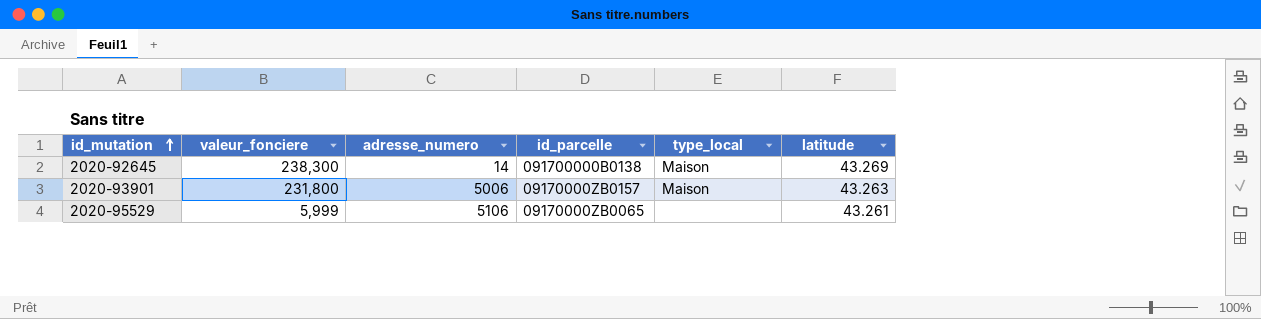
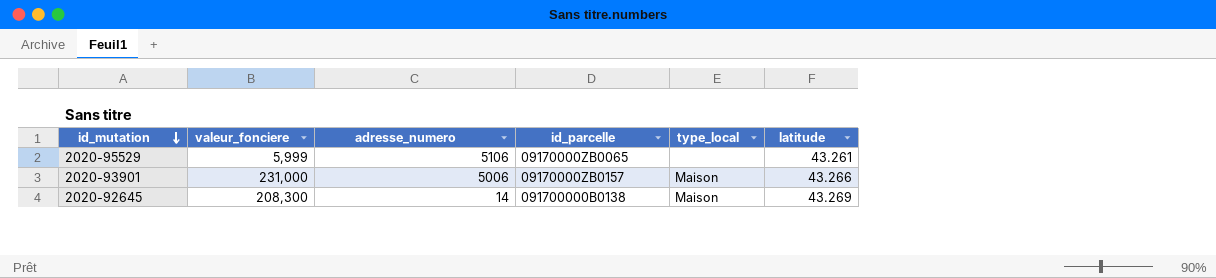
row order: id_mutation ascending -> id_mutation descending
2020-93901 | valeur_fonciere: 231,800 -> 231,000
2020-93901 | latitude: 43.263 -> 43.266
2020-92645 | valeur_fonciere: 238,300 -> 208,300

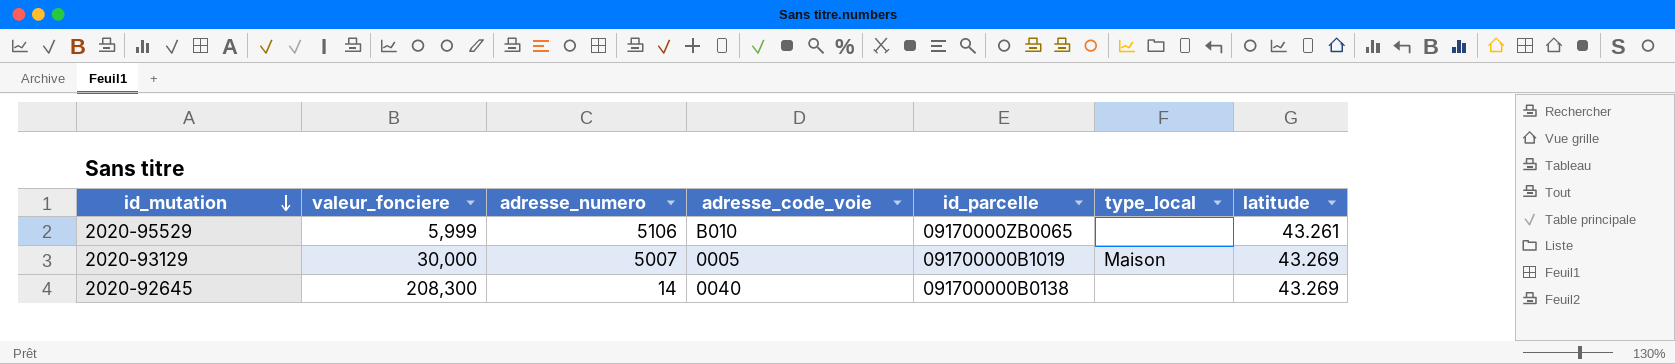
column adresse_code_voie | position: none -> 4
row 2020-93901: 231,000 | 5006 | 09170000ZB0157 | Maison | 43.266 -> none
row 2020-93129: none -> 30,000 | 5007 | 0005 | 091700000B1019 | Maison | 43.269
2020-92645 | type_local: Maison -> none

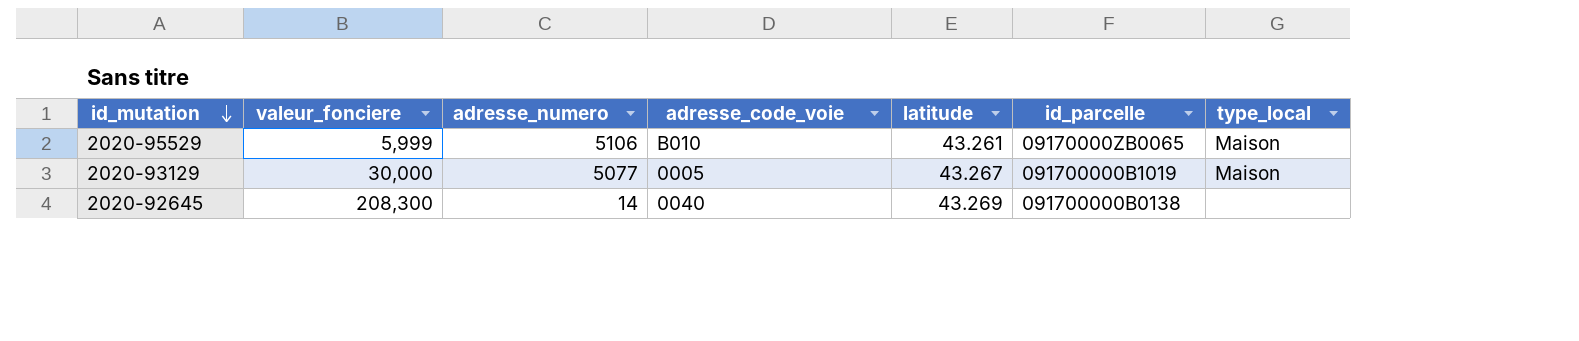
column latitude | position: 7 -> 5
2020-95529 | type_local: none -> Maison
2020-93129 | adresse_numero: 5007 -> 5077
2020-93129 | latitude: 43.269 -> 43.267

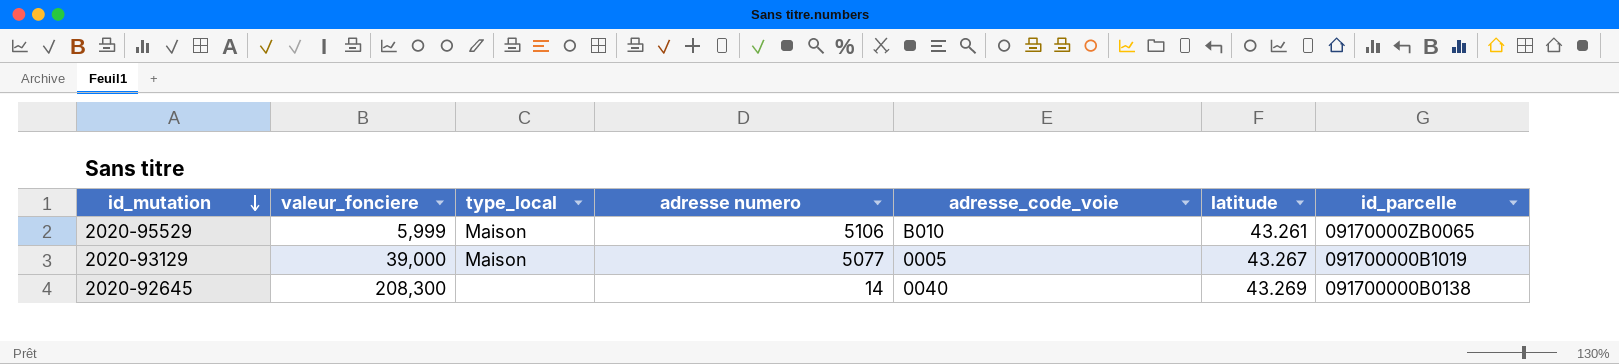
column type_local | position: 7 -> 3
column name: adresse_numero -> adresse numero
2020-93129 | valeur_fonciere: 30,000 -> 39,000

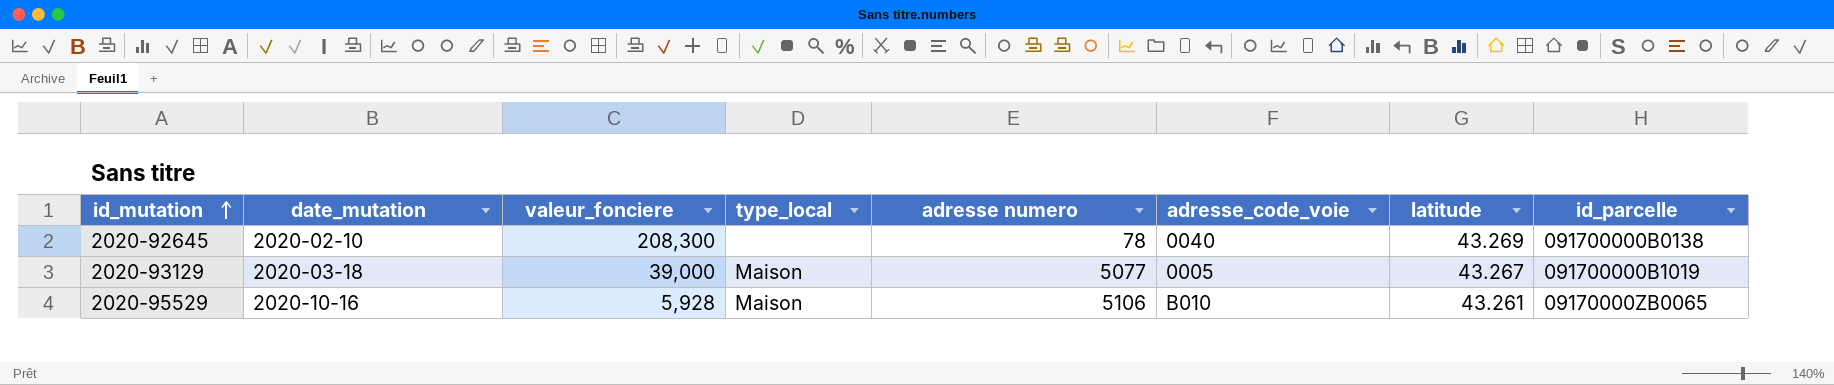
row order: id_mutation descending -> id_mutation ascending
column date_mutation | position: none -> 2
2020-92645 | adresse numero: 14 -> 78
2020-95529 | valeur_fonciere: 5,999 -> 5,928

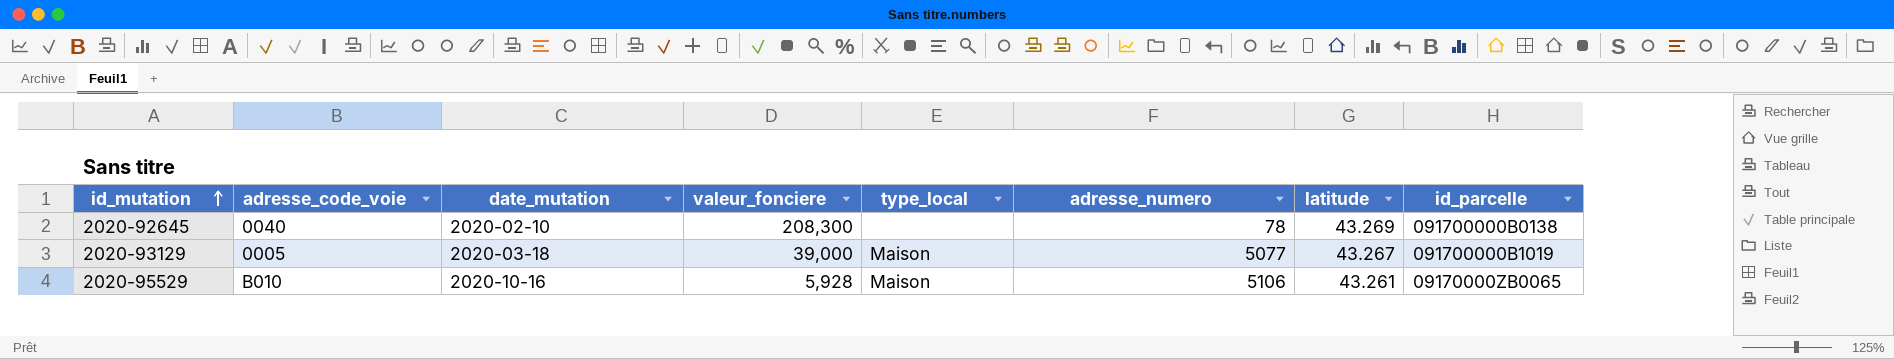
column adresse_code_voie | position: 6 -> 2
column name: adresse numero -> adresse_numero

